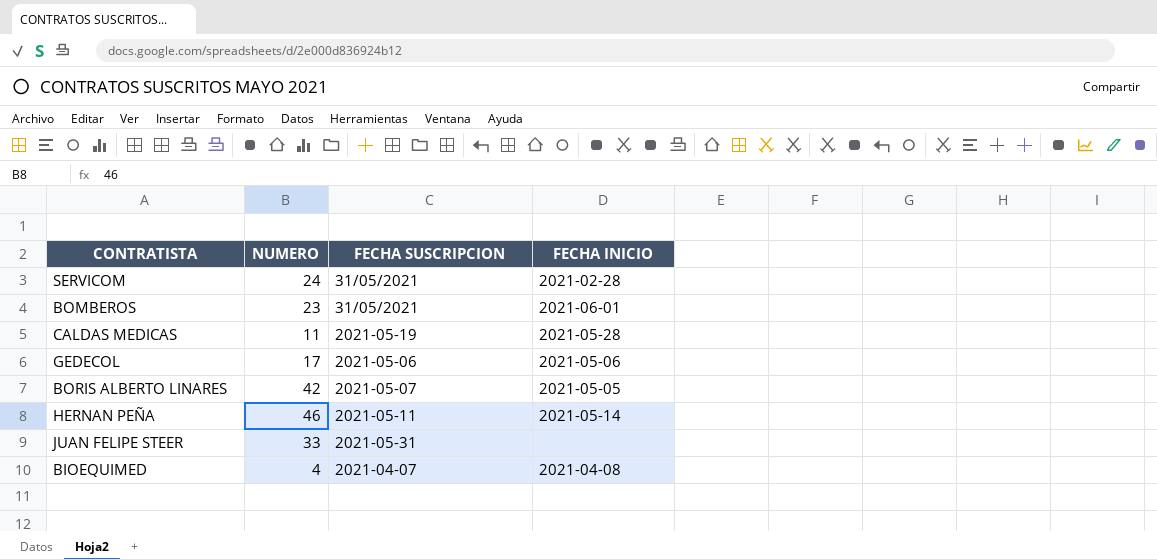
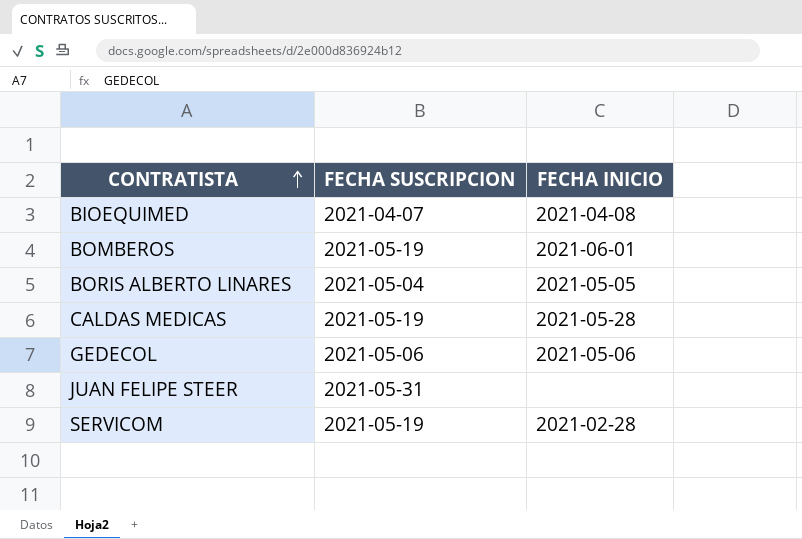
row order: none -> CONTRATISTA ascending
column NUMERO | position: 2 -> none
row HERNAN PEÑA: 46 | 2021-05-11 | 2021-05-14 -> none
BOMBEROS | FECHA SUSCRIPCION: 31/05/2021 -> 2021-05-19
BORIS ALBERTO LINARES | FECHA SUSCRIPCION: 2021-05-07 -> 2021-05-04
SERVICOM | FECHA SUSCRIPCION: 31/05/2021 -> 2021-05-19

